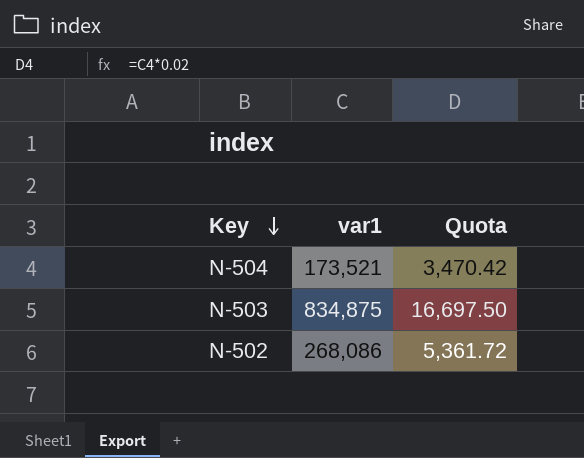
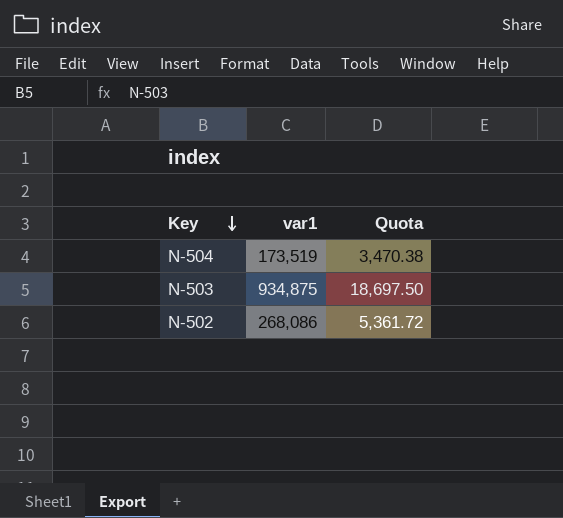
N-504 | var1: 173,521 -> 173,519
N-504 | Quota: 3,470.42 -> 3,470.38
N-503 | var1: 834,875 -> 934,875
N-503 | Quota: 16,697.50 -> 18,697.50

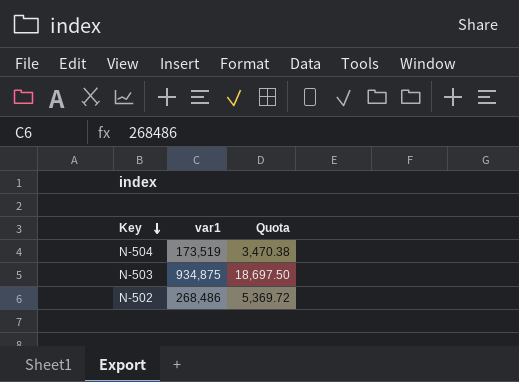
N-502 | var1: 268,086 -> 268,486
N-502 | Quota: 5,361.72 -> 5,369.72

